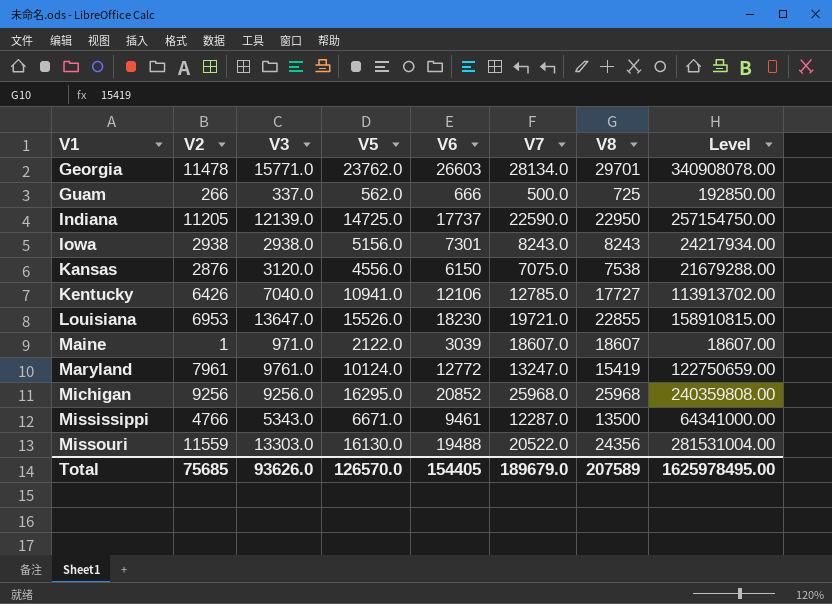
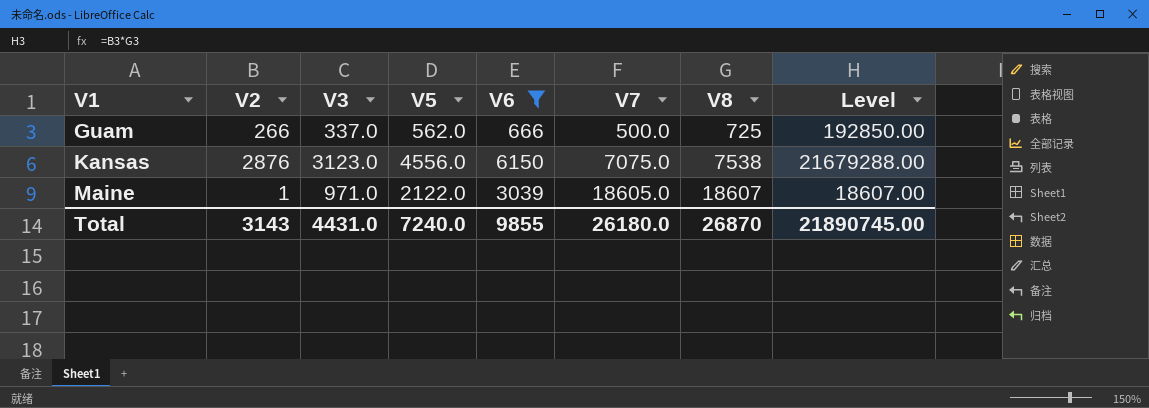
filter: none -> V6 <= 6150
Kansas | V3: 3120.0 -> 3123.0
Maine | V7: 18607.0 -> 18605.0
Total | V2: 75685 -> 3143
Total | V3: 93626.0 -> 4431.0
Total | V5: 126570.0 -> 7240.0
Total | V6: 154405 -> 9855
Total | V7: 189679.0 -> 26180.0
Total | V8: 207589 -> 26870
Total | Level: 1625978495.00 -> 21890745.00

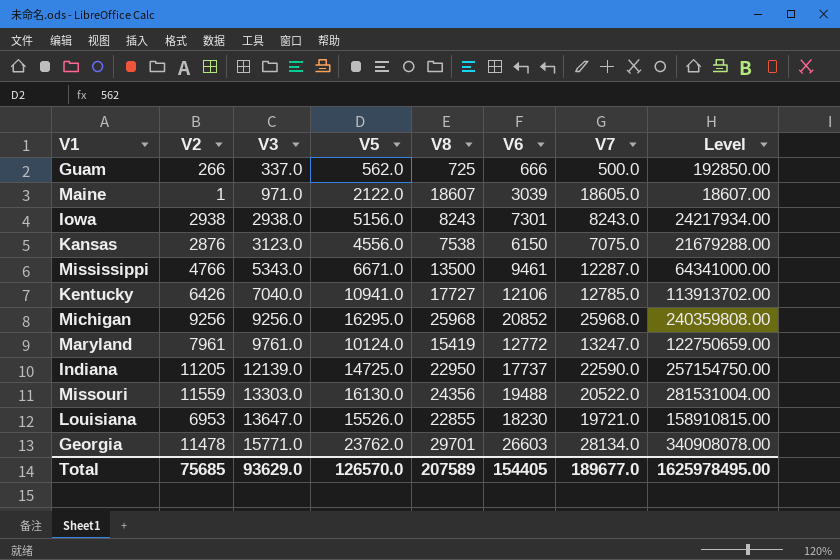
filter: V6 <= 6150 -> none
row order: V1 ascending -> V3 ascending
column V8 | position: 7 -> 5
Total | V2: 3143 -> 75685
Total | V3: 4431.0 -> 93629.0
Total | V5: 7240.0 -> 126570.0
Total | V8: 26870 -> 207589
Total | V6: 9855 -> 154405
Total | V7: 26180.0 -> 189677.0
Total | Level: 21890745.00 -> 1625978495.00

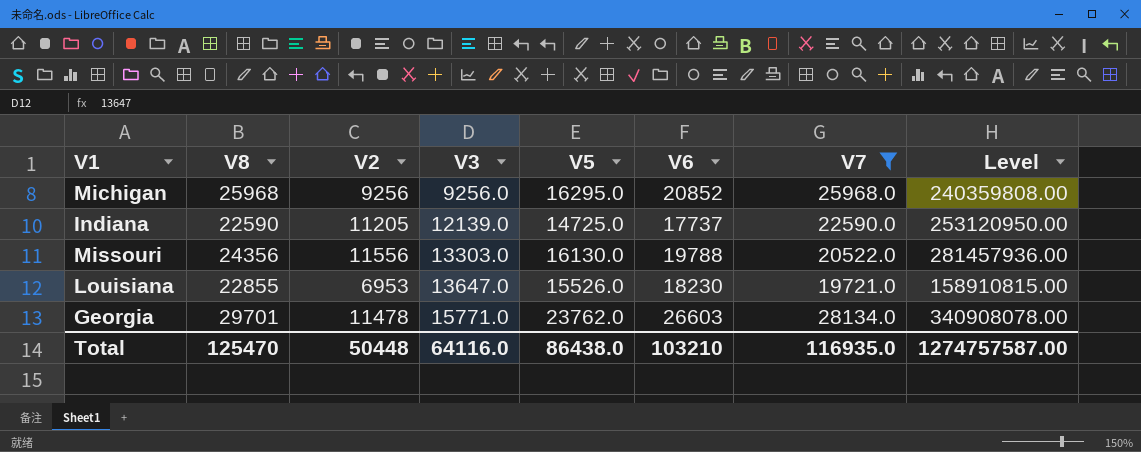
filter: none -> V7 >= 19721.0
column V8 | position: 5 -> 2
Indiana | V8: 22950 -> 22590
Indiana | Level: 257154750.00 -> 253120950.00
Missouri | V2: 11559 -> 11556
Missouri | V6: 19488 -> 19788
Missouri | Level: 281531004.00 -> 281457936.00
Total | V8: 207589 -> 125470
Total | V2: 75685 -> 50448
Total | V3: 93629.0 -> 64116.0
Total | V5: 126570.0 -> 86438.0
Total | V6: 154405 -> 103210
Total | V7: 189677.0 -> 116935.0
Total | Level: 1625978495.00 -> 1274757587.00

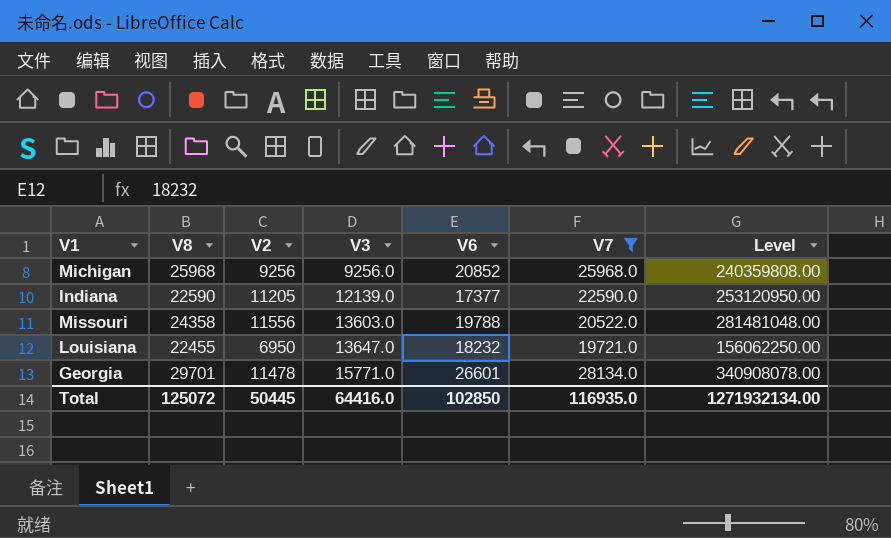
column V5 | position: 5 -> none
Indiana | V6: 17737 -> 17377
Missouri | V8: 24356 -> 24358
Missouri | V3: 13303.0 -> 13603.0
Missouri | Level: 281457936.00 -> 281481048.00
Louisiana | V8: 22855 -> 22455
Louisiana | V2: 6953 -> 6950
Louisiana | V6: 18230 -> 18232
Louisiana | Level: 158910815.00 -> 156062250.00
Georgia | V6: 26603 -> 26601
Total | V8: 125470 -> 125072
Total | V2: 50448 -> 50445
Total | V3: 64116.0 -> 64416.0
Total | V6: 103210 -> 102850
Total | Level: 1274757587.00 -> 1271932134.00

